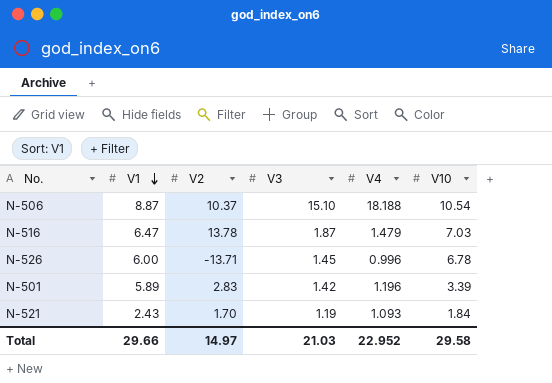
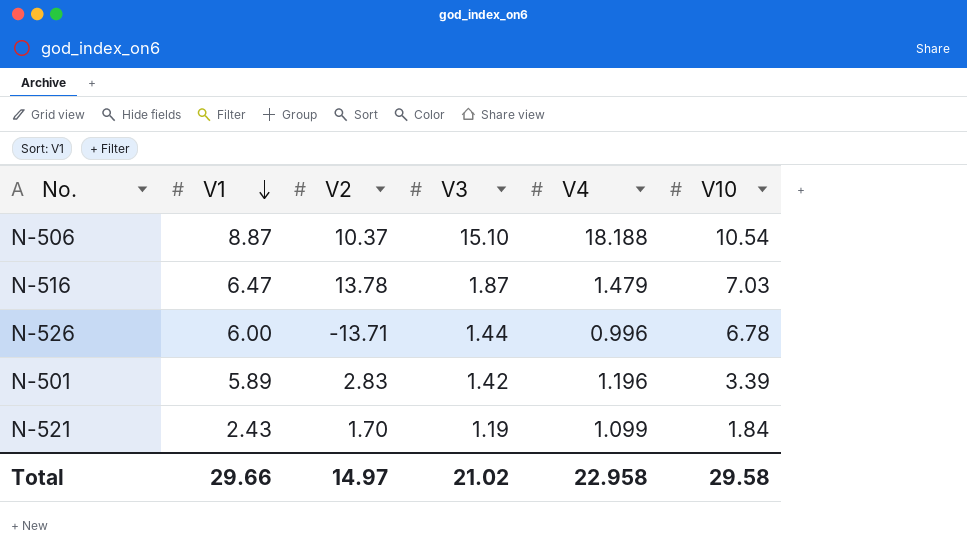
N-526 | V3: 1.45 -> 1.44
N-521 | V4: 1.093 -> 1.099
Total | V3: 21.03 -> 21.02
Total | V4: 22.952 -> 22.958

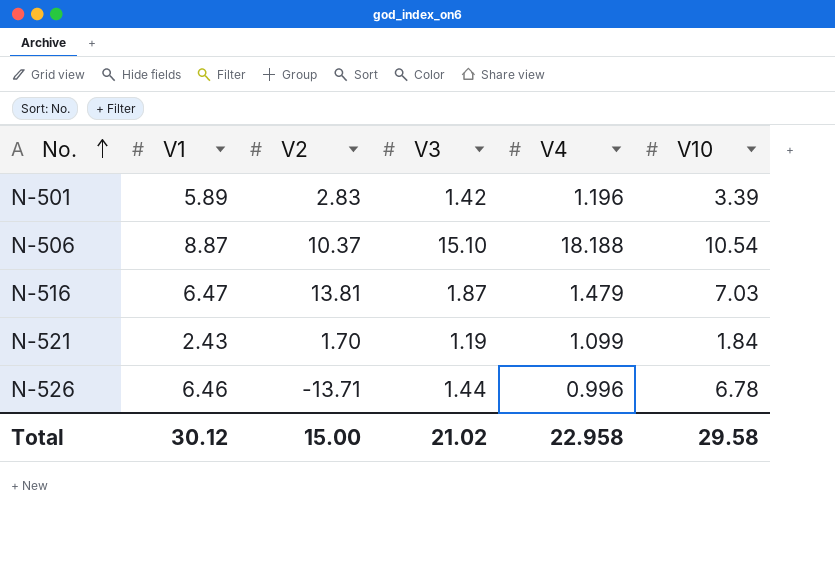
row order: V1 descending -> No. ascending
N-516 | V2: 13.78 -> 13.81
N-526 | V1: 6.00 -> 6.46
Total | V1: 29.66 -> 30.12
Total | V2: 14.97 -> 15.00

